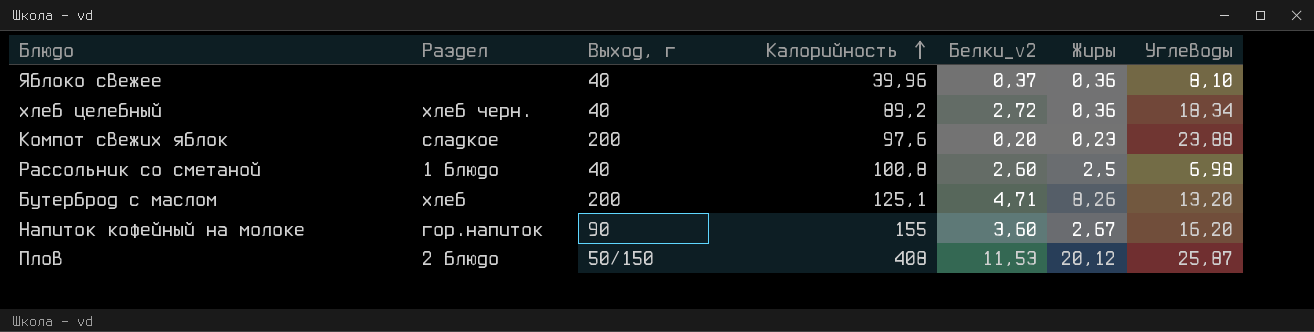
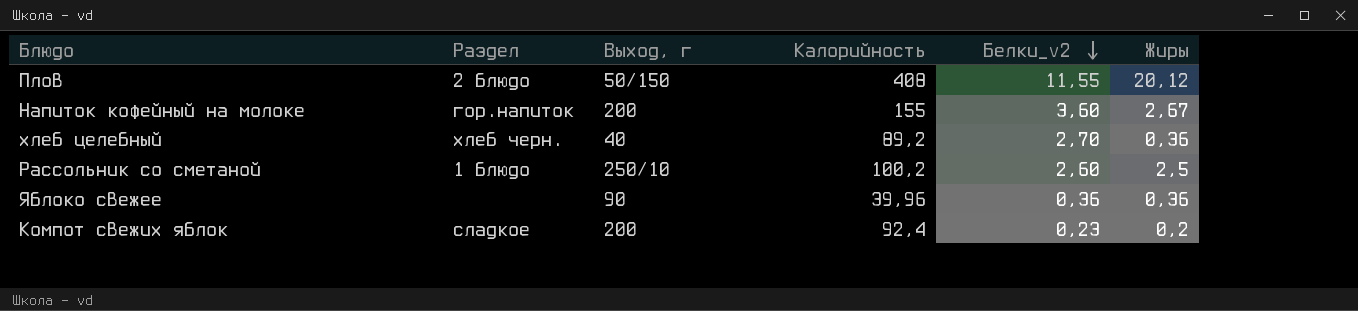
row order: Калорийность ascending -> Белки_v2 descending
column Углеводы | position: 7 -> none
row Бутерброд с маслом: хлеб | 200 | 125,1 | 4,71 | 8,26 | 13,20 -> none
Плов | Белки_v2: 11,53 -> 11,55
Напиток кофейный на молоке | Выход, г: 90 -> 200
хлеб целебный | Белки_v2: 2,72 -> 2,70
Рассольник со сметаной | Выход, г: 40 -> 250/10
Рассольник со сметаной | Калорийность: 100,8 -> 100,2
Яблоко свежее | Выход, г: 40 -> 90
Яблоко свежее | Белки_v2: 0,37 -> 0,36
Компот свежих яблок | Калорийность: 97,6 -> 92,4
Компот свежих яблок | Белки_v2: 0,20 -> 0,23
Компот свежих яблок | Жиры: 0,23 -> 0,2

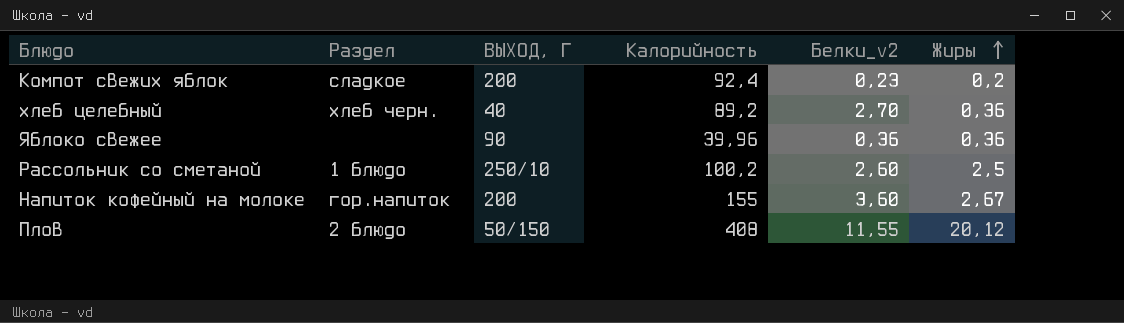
row order: Белки_v2 descending -> Жиры ascending
column name: Выход, г -> ВЫХОД, Г

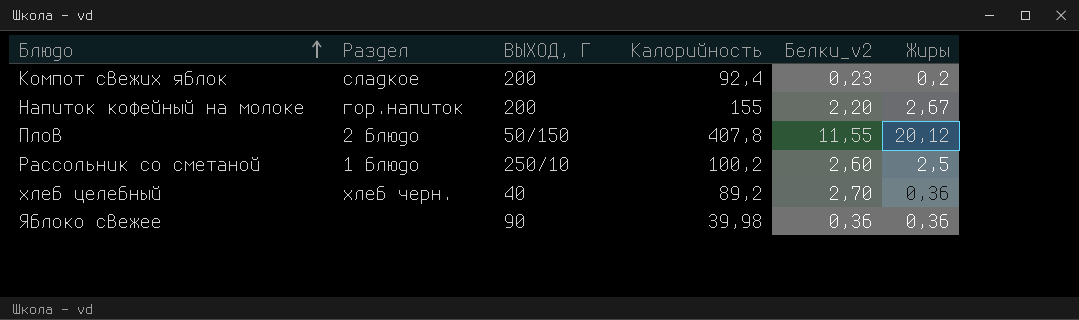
row order: Жиры ascending -> Блюдо ascending
Напиток кофейный на молоке | Белки_v2: 3,60 -> 2,20
Плов | Калорийность: 408 -> 407,8
Яблоко свежее | Калорийность: 39,96 -> 39,98

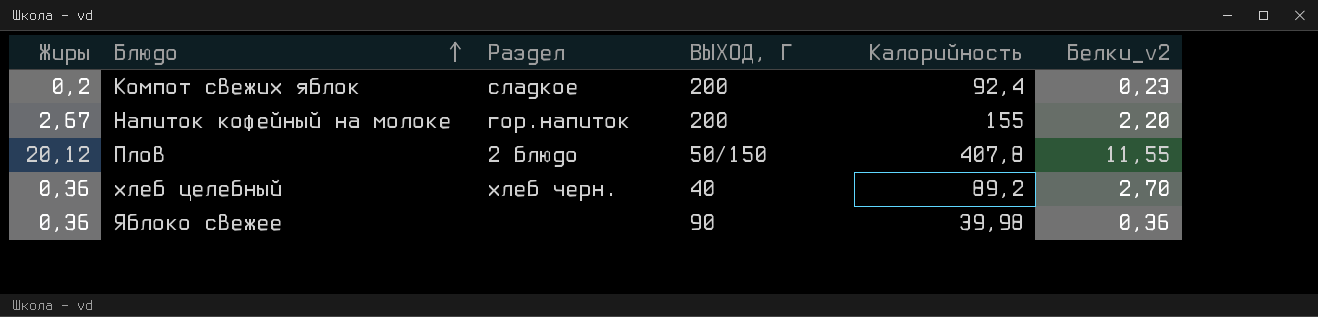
column Жиры | position: 6 -> 1
row Рассольник со сметаной: 1 блюдо | 250/10 | 100,2 | 2,60 | 2,5 -> none

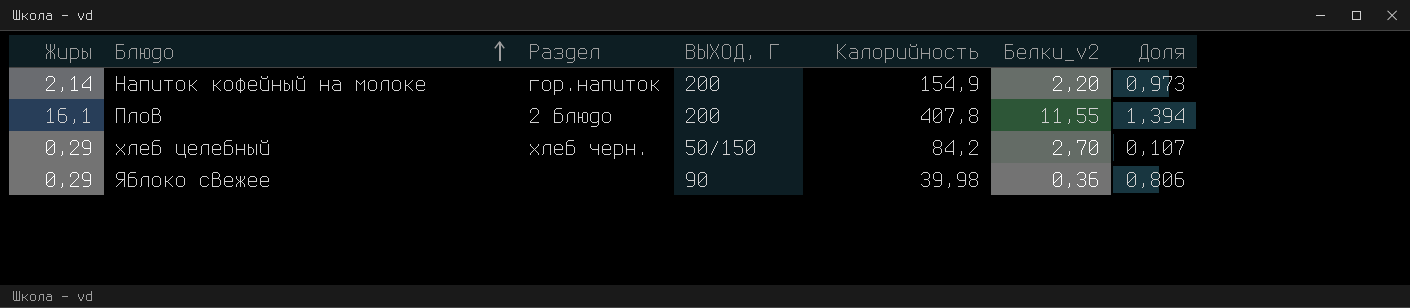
column Доля | formula: none -> [Жиры] / [Белки_v2]
row Компот свежих яблок: 0,2 | сладкое | 200 | 92,4 | 0,23 -> none
Напиток кофейный на молоке | Жиры: 2,67 -> 2,14
Напиток кофейный на молоке | Калорийность: 155 -> 154,9
Плов | Жиры: 20,12 -> 16,1
Плов | ВЫХОД, Г: 50/150 -> 200
хлеб целебный | Жиры: 0,36 -> 0,29
хлеб целебный | ВЫХОД, Г: 40 -> 50/150
хлеб целебный | Калорийность: 89,2 -> 84,2
Яблоко свежее | Жиры: 0,36 -> 0,29

